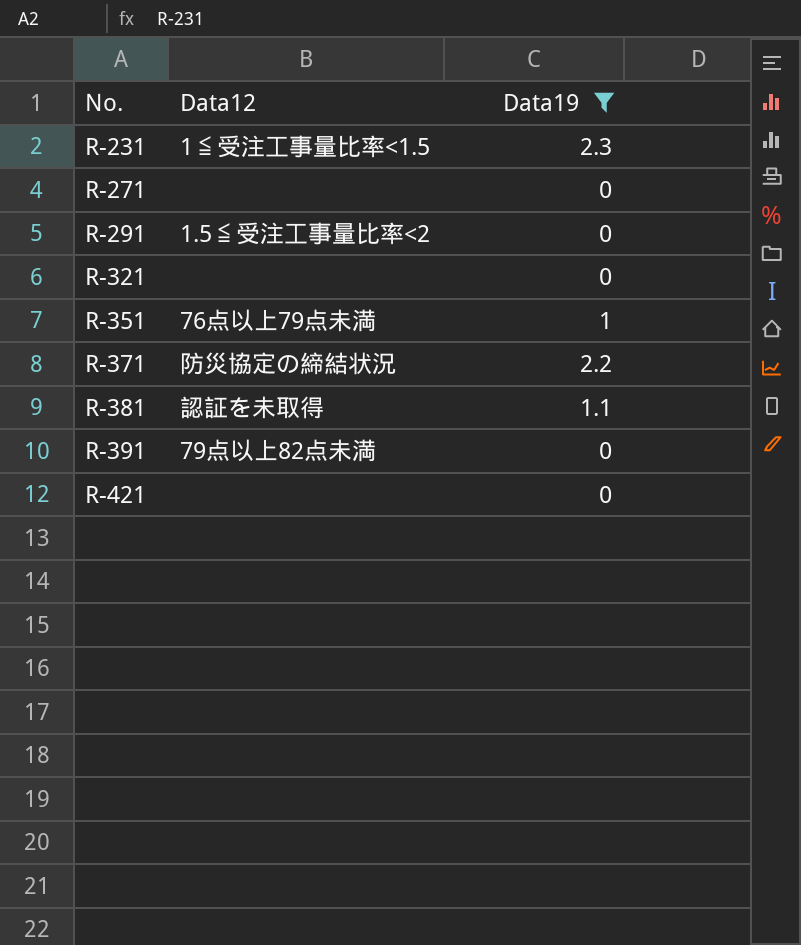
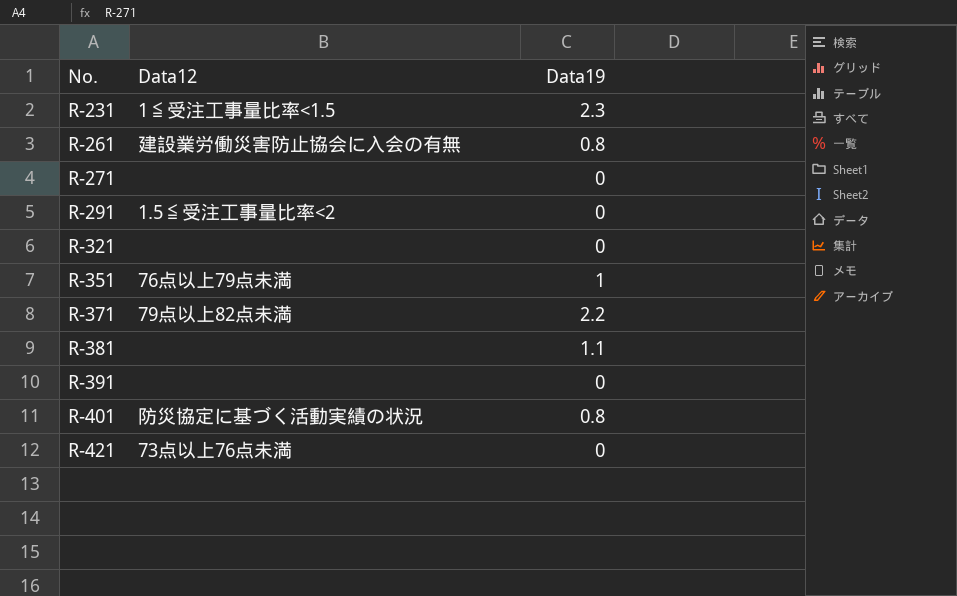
filter: Data19 != 0.8 -> none
R-371 | Data12: 防災協定の締結状況 -> 79点以上82点未満
R-381 | Data12: 認証を未取得 -> none
R-391 | Data12: 79点以上82点未満 -> none
R-421 | Data12: none -> 73点以上76点未満

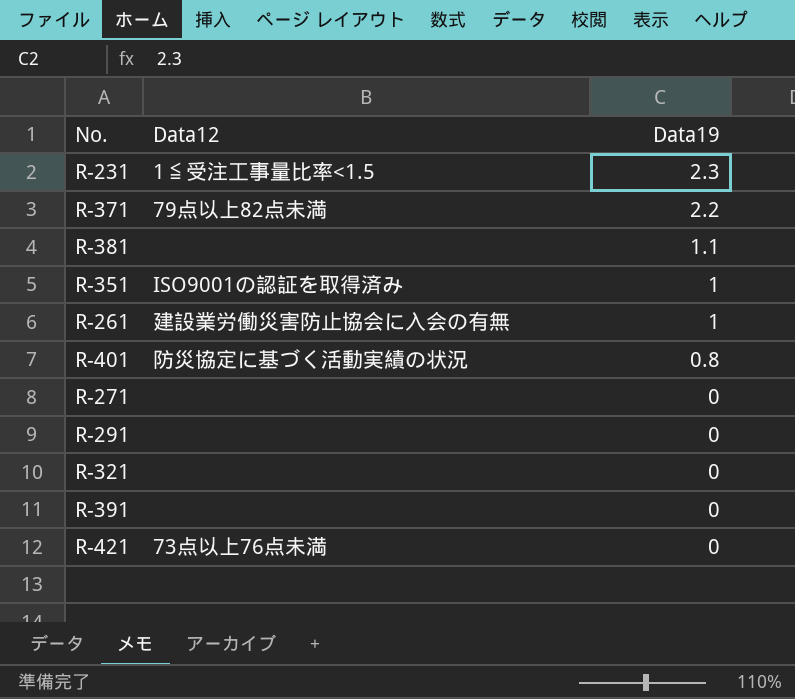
row order: No. ascending -> Data19 descending
R-351 | Data12: 76点以上79点未満 -> ISO9001の認証を取得済み
R-261 | Data19: 0.8 -> 1
R-291 | Data12: 1.5≦受注工事量比率<2 -> none

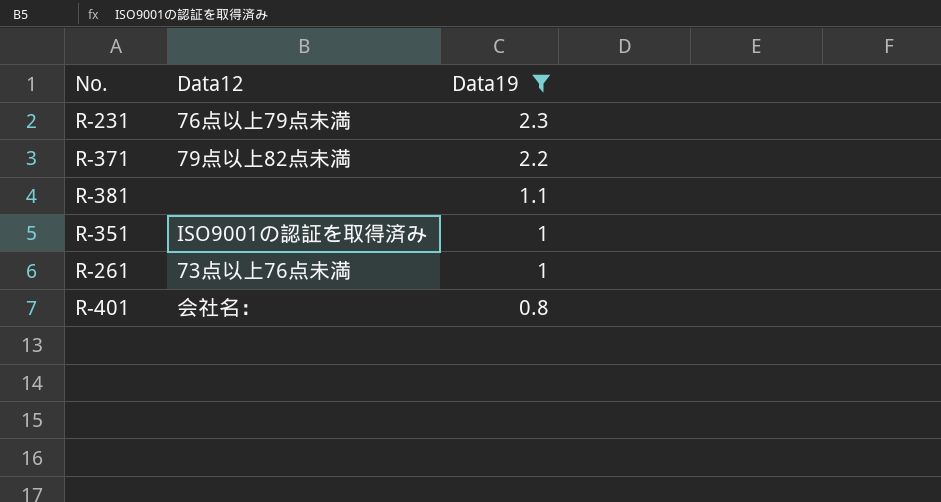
filter: none -> Data19 != 0
R-231 | Data12: 1≦受注工事量比率<1.5 -> 76点以上79点未満
R-261 | Data12: 建設業労働災害防止協会に入会の有無 -> 73点以上76点未満
R-401 | Data12: 防災協定に基づく活動実績の状況 -> 会社名：

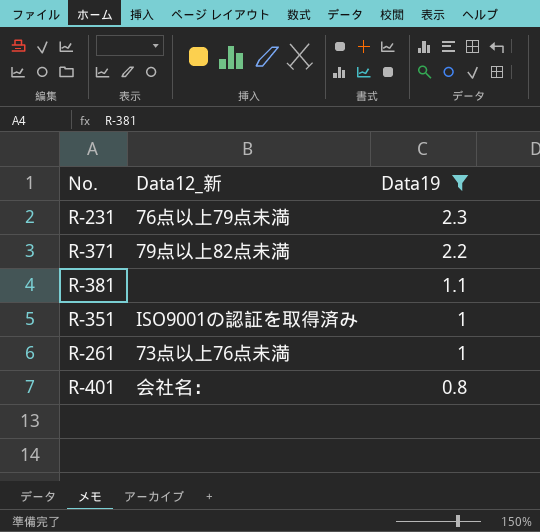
column name: Data12 -> Data12_新

